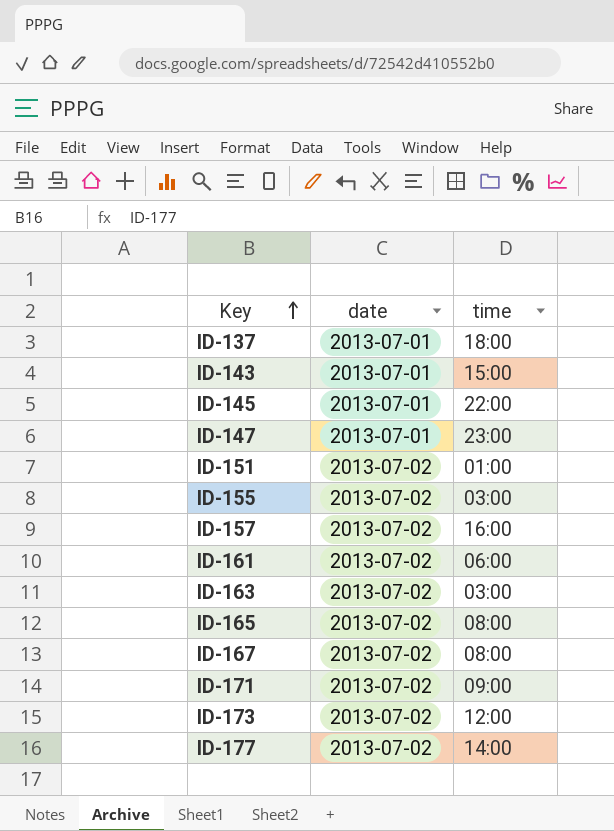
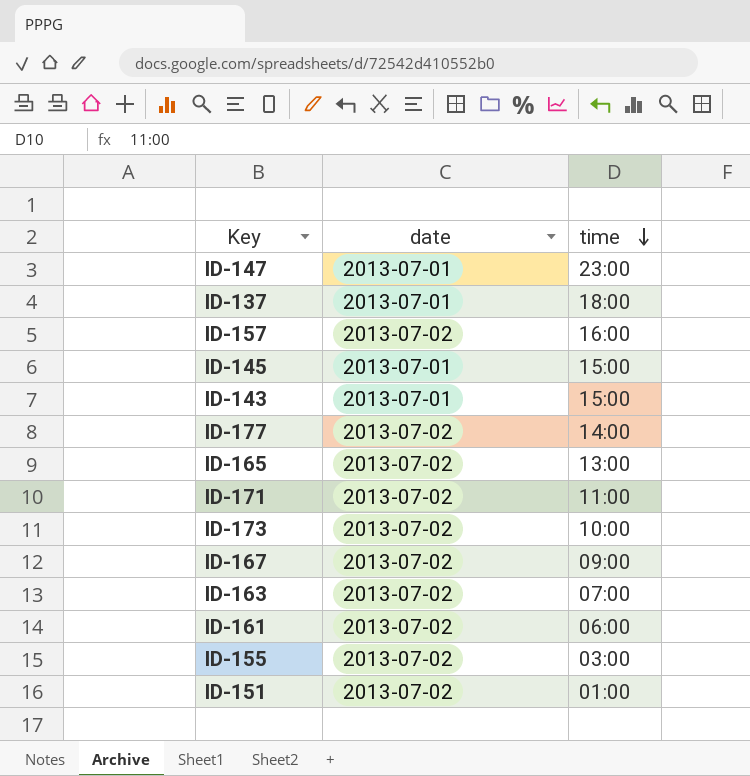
row order: Key ascending -> time descending
ID-145 | time: 22:00 -> 15:00
ID-165 | time: 08:00 -> 13:00
ID-171 | time: 09:00 -> 11:00
ID-173 | time: 12:00 -> 10:00
ID-167 | time: 08:00 -> 09:00
ID-163 | time: 03:00 -> 07:00

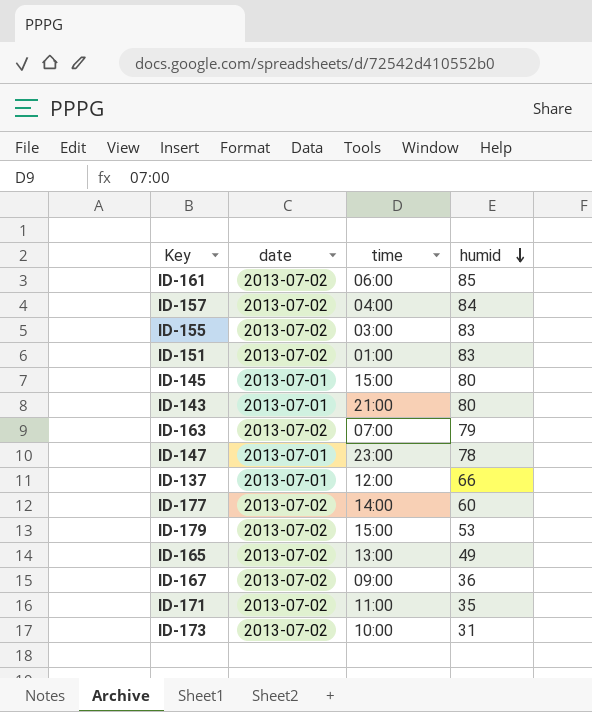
row order: time descending -> humid descending
column humid | position: none -> 4
ID-157 | time: 16:00 -> 04:00
ID-143 | time: 15:00 -> 21:00
ID-137 | time: 18:00 -> 12:00
row ID-179: none -> 2013-07-02 | 15:00 | 53

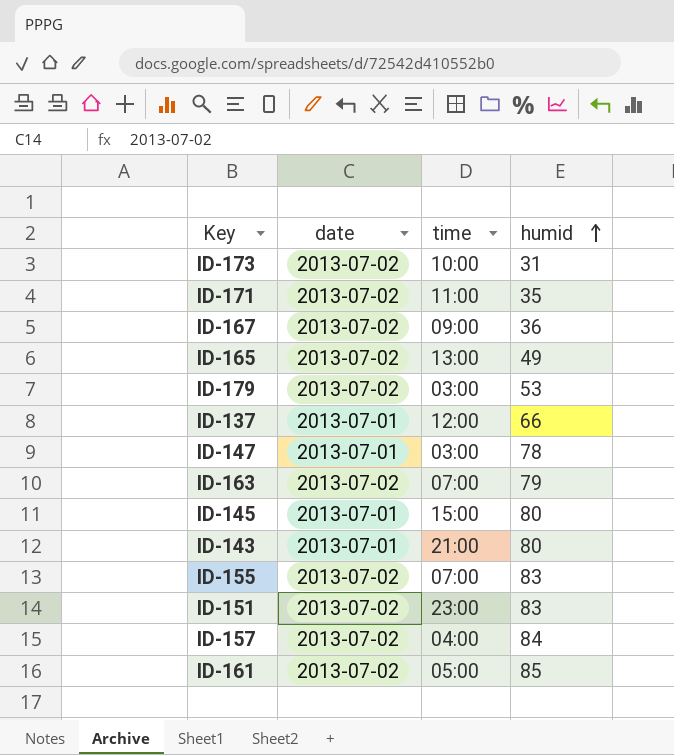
row order: humid descending -> humid ascending
row ID-177: 2013-07-02 | 14:00 | 60 -> none
ID-179 | time: 15:00 -> 03:00
ID-147 | time: 23:00 -> 03:00
ID-155 | time: 03:00 -> 07:00
ID-151 | time: 01:00 -> 23:00
ID-161 | time: 06:00 -> 05:00

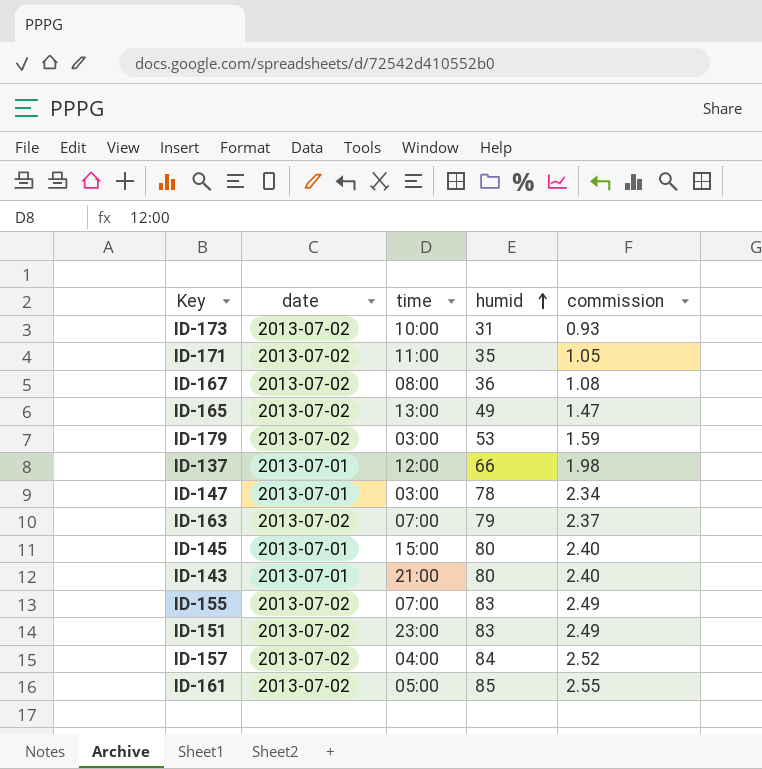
column commission | formula: none -> [humid] * 0.03
ID-167 | time: 09:00 -> 08:00

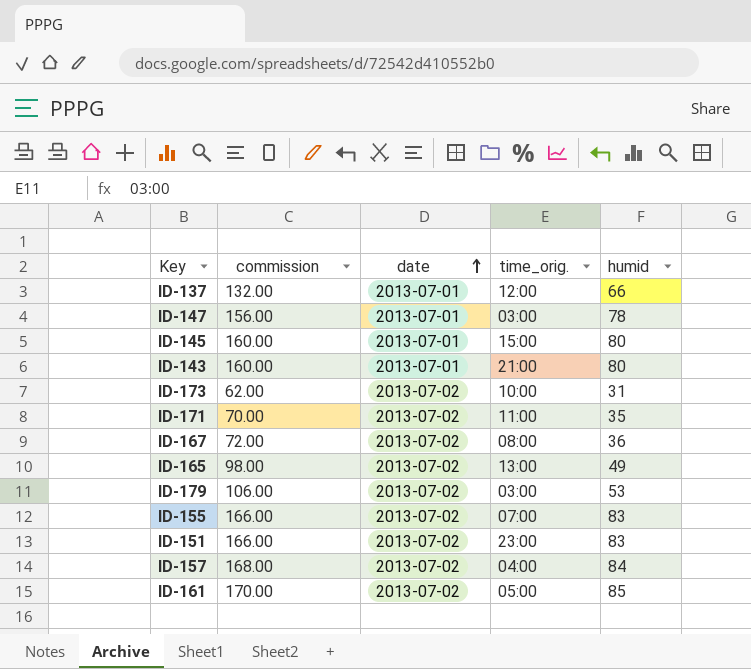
row order: humid ascending -> date ascending
column commission | formula: [humid] * 0.03 -> [humid] * 2
column commission | position: 5 -> 2
column name: time -> time_orig.
row ID-163: 2013-07-02 | 07:00 | 79 | 2.37 -> none

